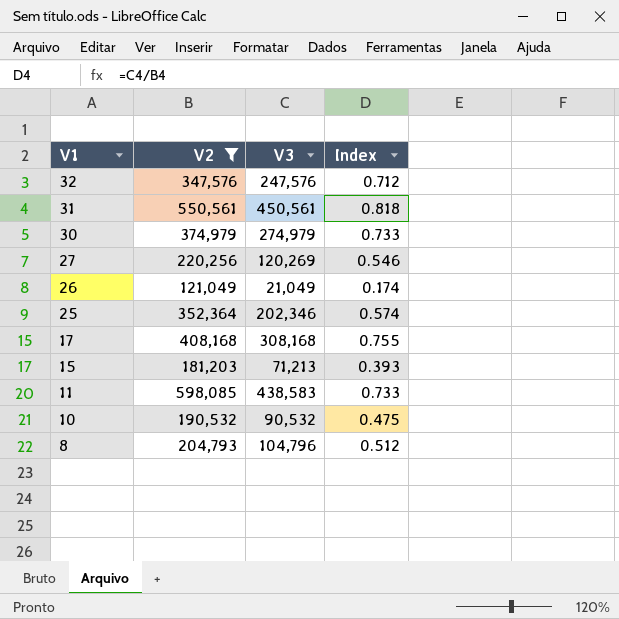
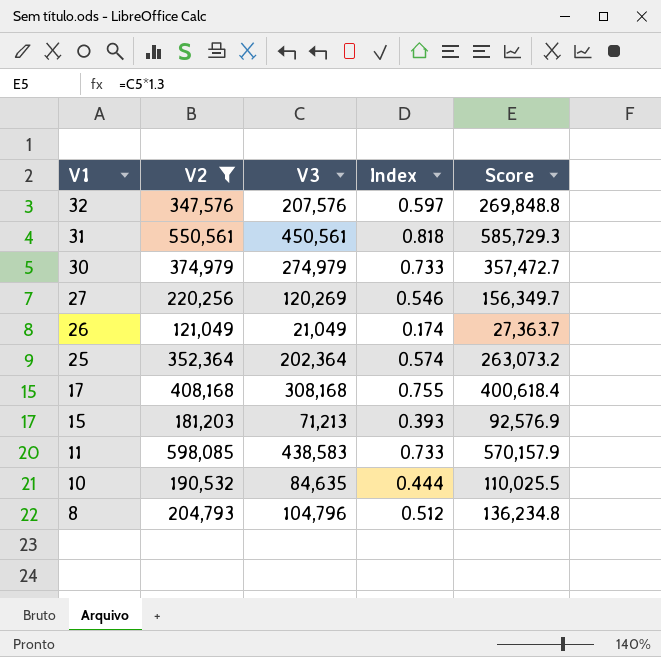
column Score | formula: none -> [V3] * 1.3
32 | V3: 247,576 -> 207,576
32 | Index: 0.712 -> 0.597
25 | V3: 202,346 -> 202,364
10 | V3: 90,532 -> 84,635
10 | Index: 0.475 -> 0.444

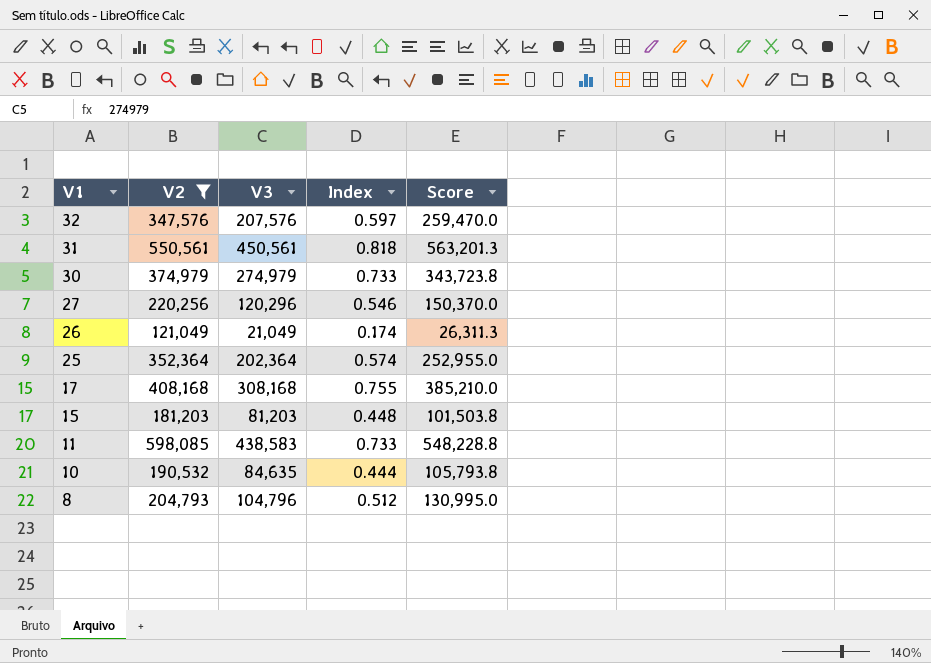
column Score | formula: [V3] * 1.3 -> [V3] * 1.25
27 | V3: 120,269 -> 120,296
15 | V3: 71,213 -> 81,203
15 | Index: 0.393 -> 0.448

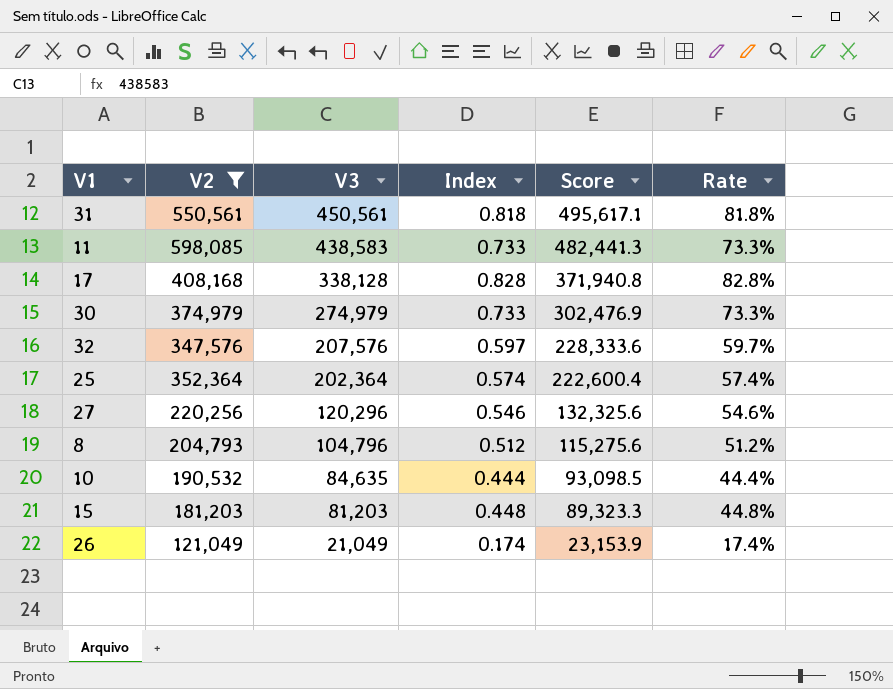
row order: V1 descending -> V3 descending
column Score | formula: [V3] * 1.25 -> [V3] * 1.1
column Rate | formula: none -> [V3] / [V2]
17 | V3: 308,168 -> 338,128
17 | Index: 0.755 -> 0.828

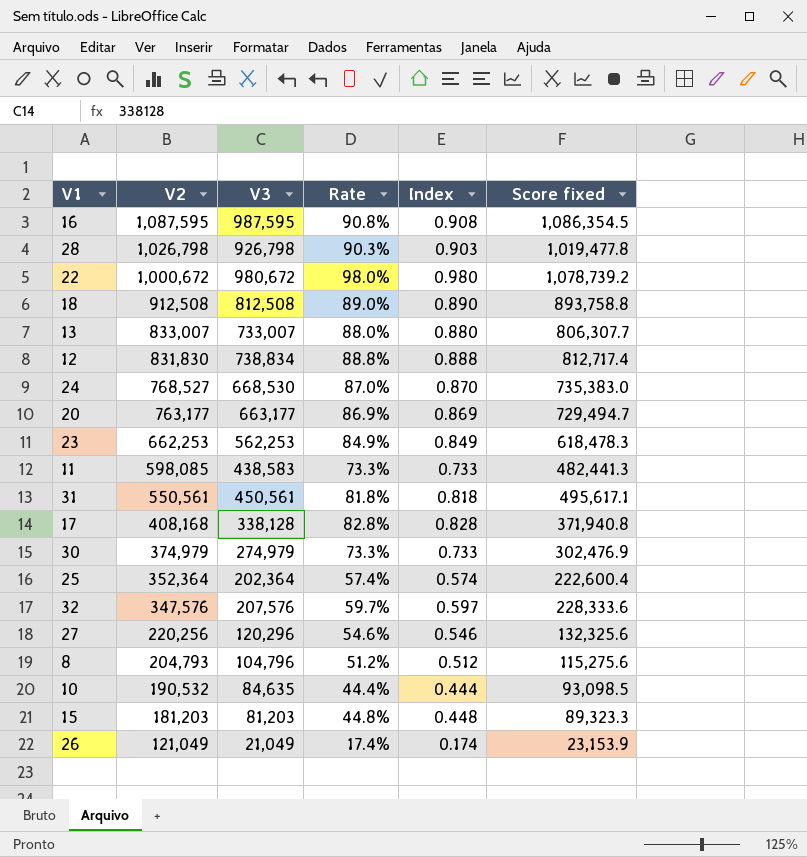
filter: V2 <= 598,085 -> none
row order: V3 descending -> V2 descending
column Rate | position: 6 -> 4
column name: Score -> Score fixed

